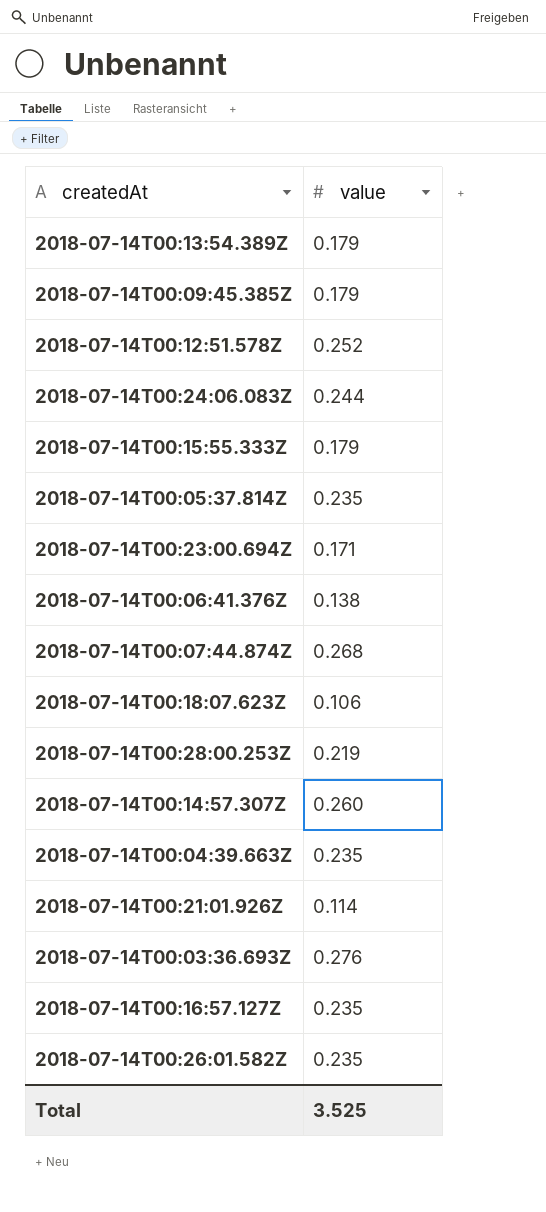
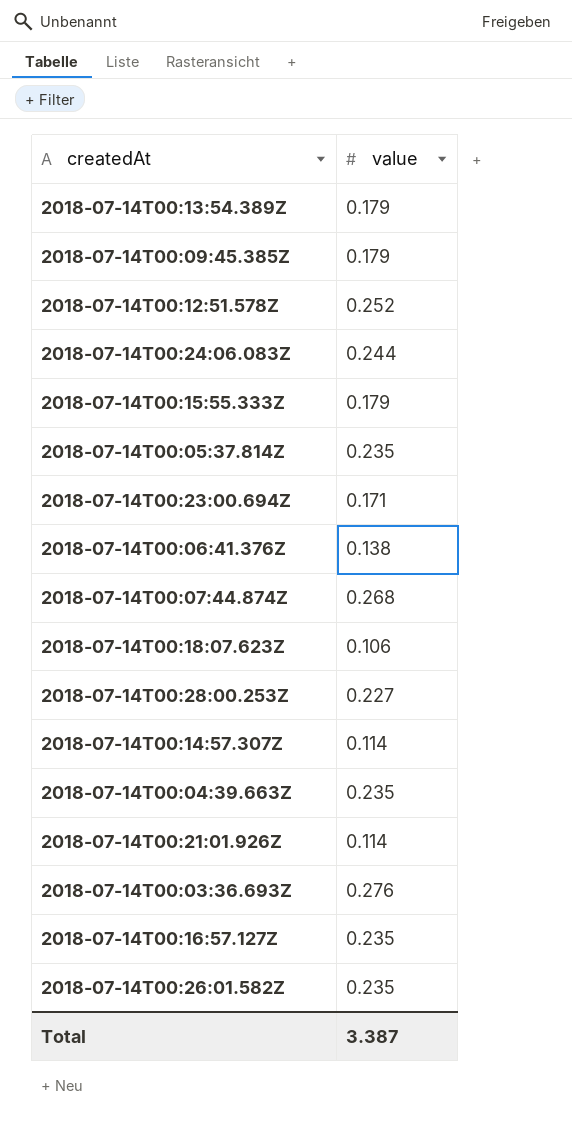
2018-07-14T00:28:00.253Z | value: 0.219 -> 0.227
2018-07-14T00:14:57.307Z | value: 0.260 -> 0.114
Total | value: 3.525 -> 3.387

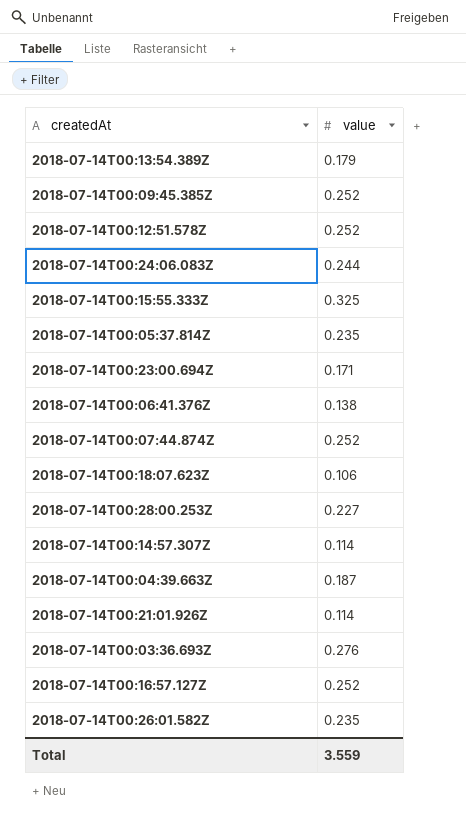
2018-07-14T00:09:45.385Z | value: 0.179 -> 0.252
2018-07-14T00:15:55.333Z | value: 0.179 -> 0.325
2018-07-14T00:07:44.874Z | value: 0.268 -> 0.252
2018-07-14T00:04:39.663Z | value: 0.235 -> 0.187
2018-07-14T00:16:57.127Z | value: 0.235 -> 0.252
Total | value: 3.387 -> 3.559

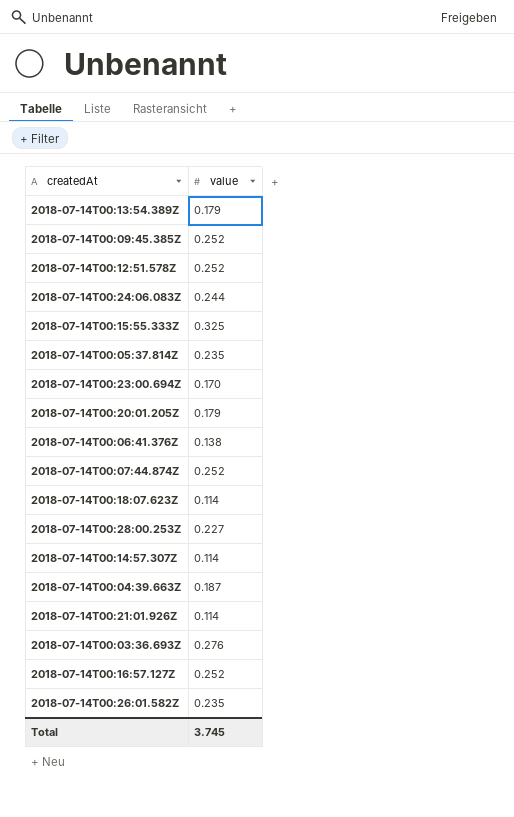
2018-07-14T00:23:00.694Z | value: 0.171 -> 0.170
row 2018-07-14T00:20:01.205Z: none -> 0.179
2018-07-14T00:18:07.623Z | value: 0.106 -> 0.114
Total | value: 3.559 -> 3.745

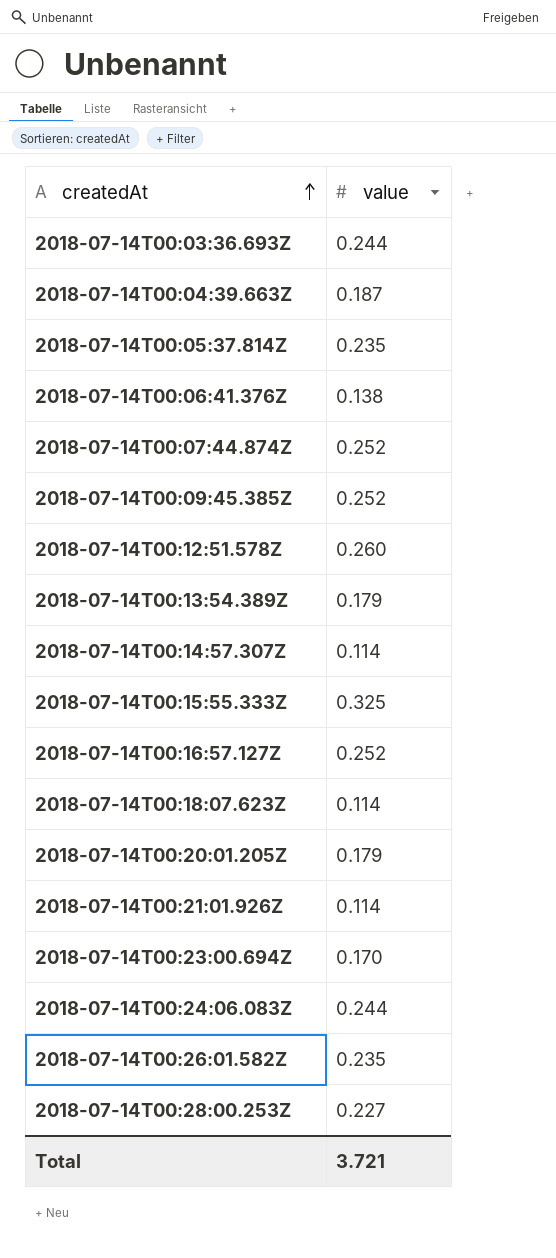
row order: none -> createdAt ascending
2018-07-14T00:03:36.693Z | value: 0.276 -> 0.244
2018-07-14T00:12:51.578Z | value: 0.252 -> 0.260
Total | value: 3.745 -> 3.721

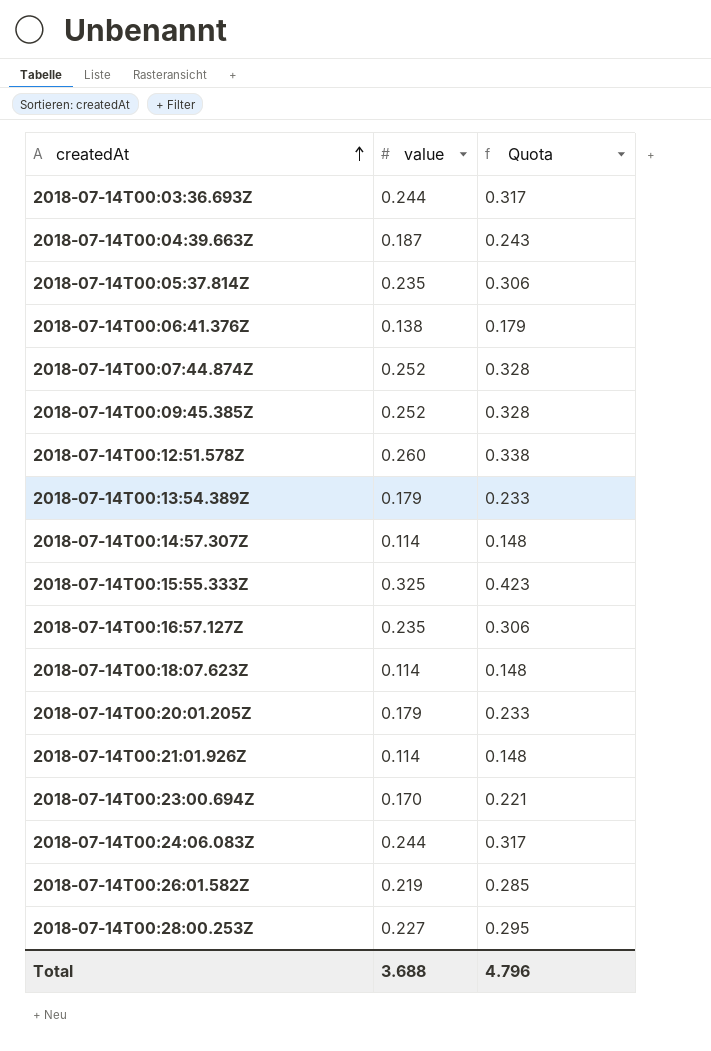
column Quota | formula: none -> [value] * 1.3
2018-07-14T00:16:57.127Z | value: 0.252 -> 0.235
2018-07-14T00:26:01.582Z | value: 0.235 -> 0.219
Total | value: 3.721 -> 3.688

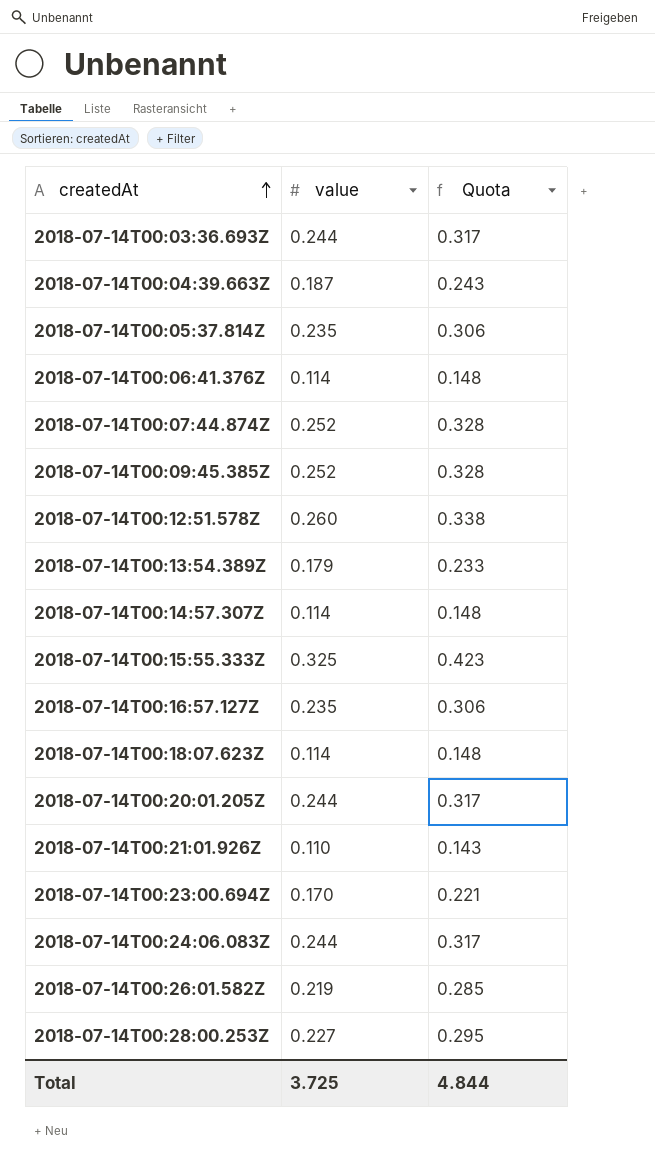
2018-07-14T00:06:41.376Z | value: 0.138 -> 0.114
2018-07-14T00:06:41.376Z | Quota: 0.179 -> 0.148
2018-07-14T00:20:01.205Z | value: 0.179 -> 0.244
2018-07-14T00:20:01.205Z | Quota: 0.233 -> 0.317
2018-07-14T00:21:01.926Z | value: 0.114 -> 0.110
2018-07-14T00:21:01.926Z | Quota: 0.148 -> 0.143
Total | value: 3.688 -> 3.725
Total | Quota: 4.796 -> 4.844

